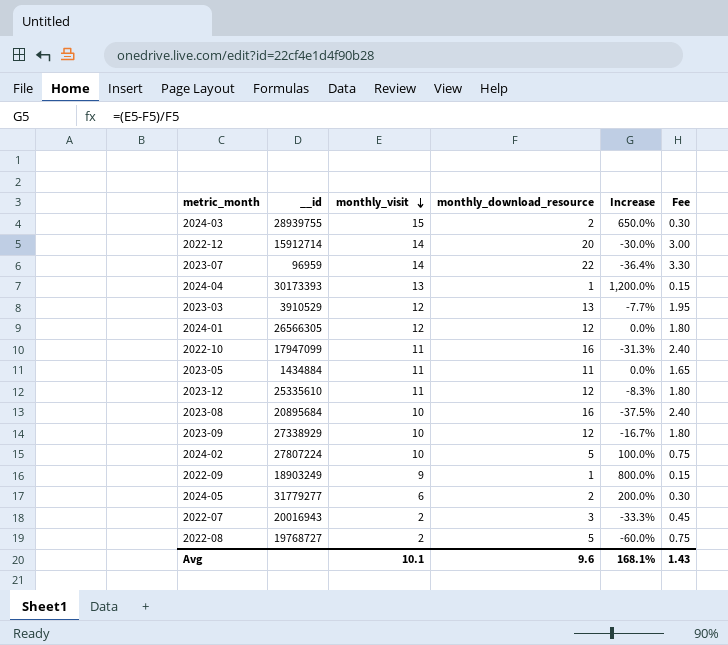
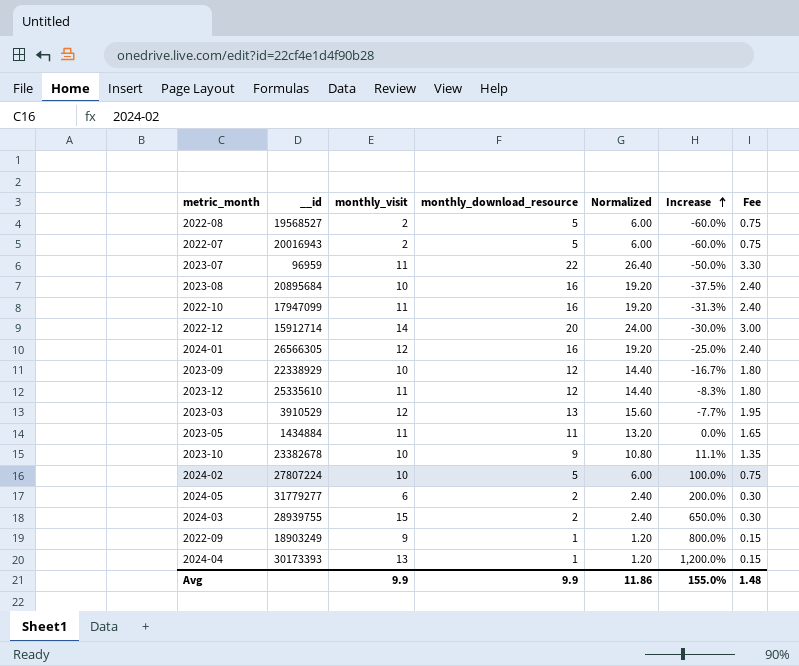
row order: monthly_visit descending -> Increase ascending
column Normalized | formula: none -> [monthly_download_resource] * 1.2
2022-08 | __id: 19768727 -> 19568527
2022-07 | monthly_download_resource: 3 -> 5
2022-07 | Increase: -33.3% -> -60.0%
2022-07 | Fee: 0.45 -> 0.75
2023-07 | monthly_visit: 14 -> 11
2023-07 | Increase: -36.4% -> -50.0%
2024-01 | monthly_download_resource: 12 -> 16
2024-01 | Increase: 0.0% -> -25.0%
2024-01 | Fee: 1.80 -> 2.40
2023-09 | __id: 27338929 -> 22338929
row 2023-10: none -> 23382678 | 10 | 9 | 10.80 | 11.1% | 1.35
Avg | monthly_visit: 10.1 -> 9.9
Avg | monthly_download_resource: 9.6 -> 9.9
Avg | Increase: 168.1% -> 155.0%
Avg | Fee: 1.43 -> 1.48

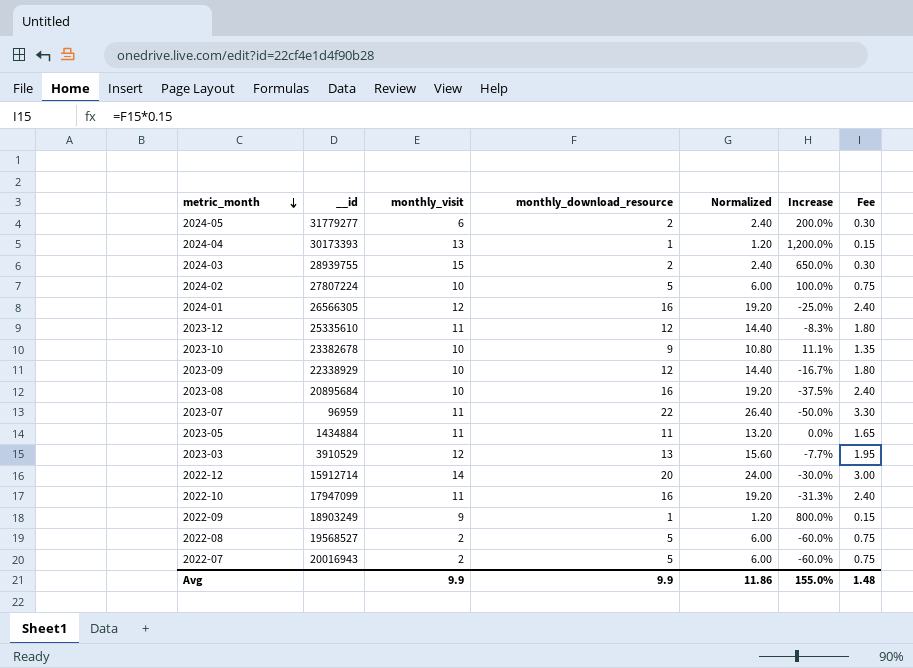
row order: Increase ascending -> metric_month descending

